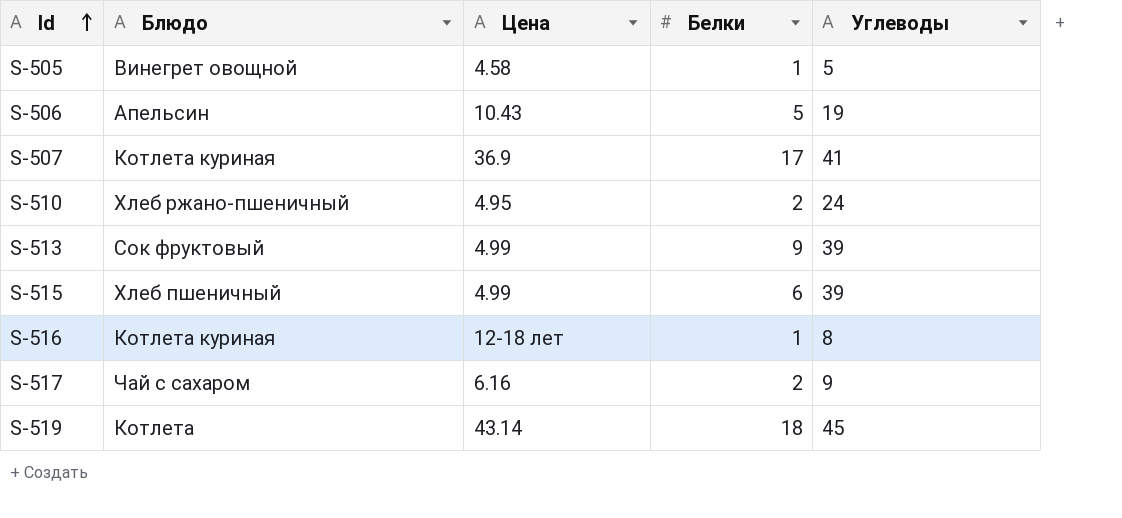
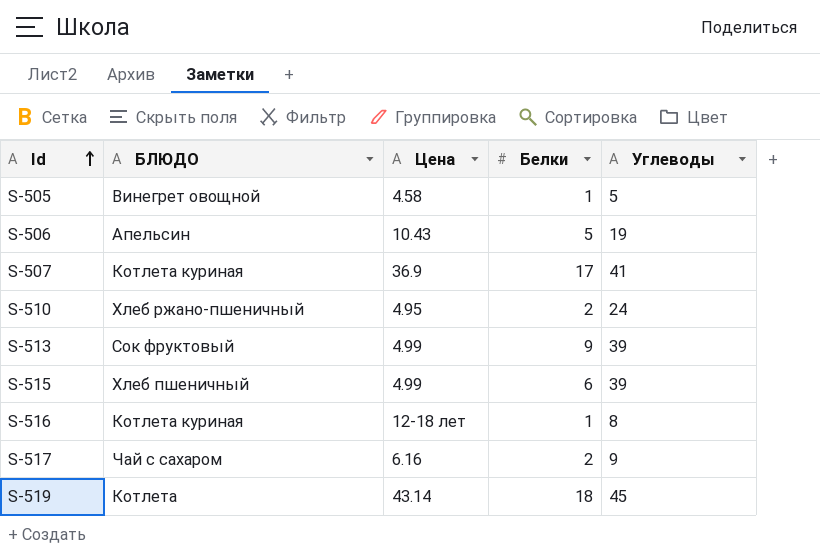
column name: Блюдо -> БЛЮДО

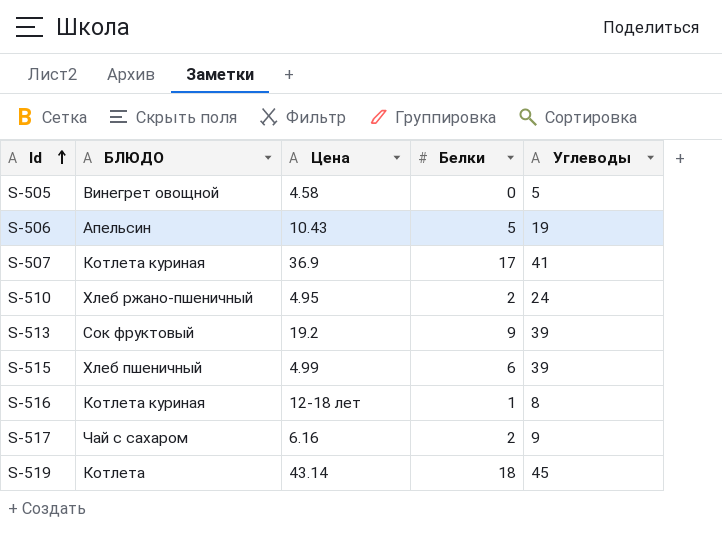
S-505 | Белки: 1 -> 0
S-513 | Цена: 4.99 -> 19.2

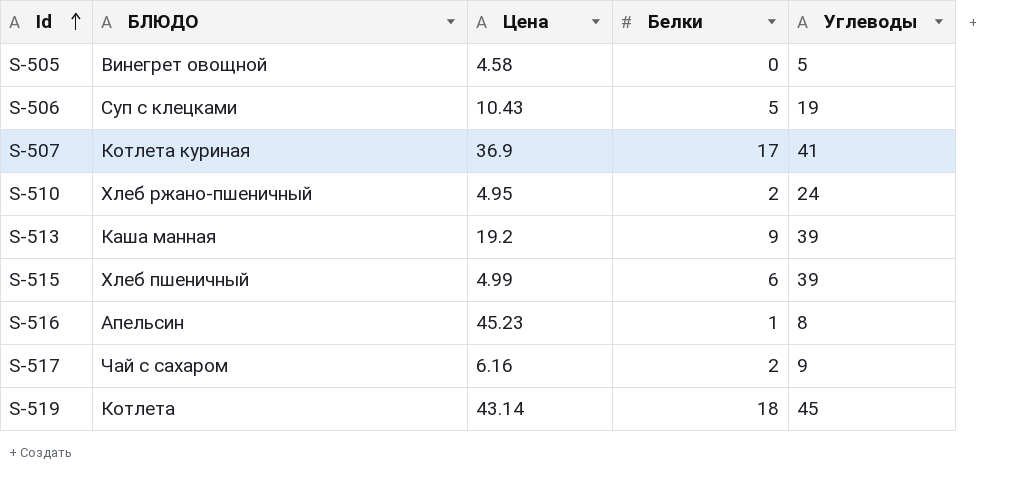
S-506 | БЛЮДО: Апельсин -> Суп с клецками
S-513 | БЛЮДО: Сок фруктовый -> Каша манная
S-516 | БЛЮДО: Котлета куриная -> Апельсин
S-516 | Цена: 12-18 лет -> 45.23

